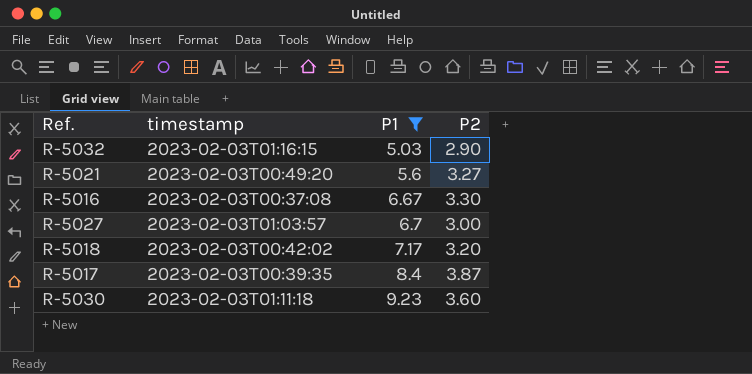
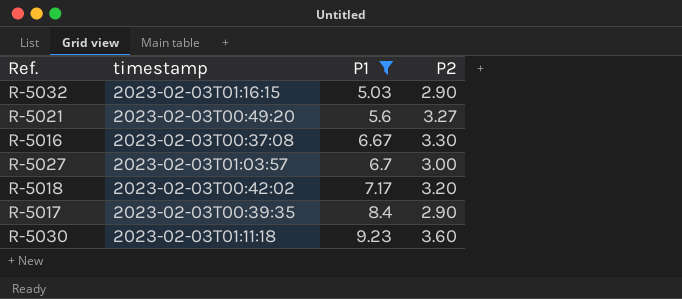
R-5017 | P2: 3.87 -> 2.90

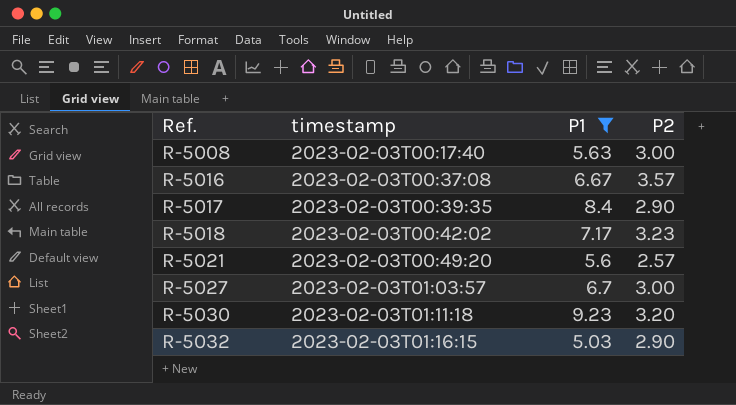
row order: P1 ascending -> Ref. ascending
row R-5008: none -> 2023-02-03T00:17:40 | 5.63 | 3.00
R-5016 | P2: 3.30 -> 3.57
R-5018 | P2: 3.20 -> 3.23
R-5021 | P2: 3.27 -> 2.57
R-5030 | P2: 3.60 -> 3.20

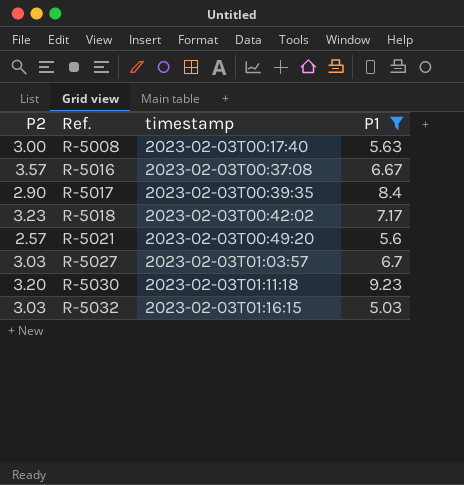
column P2 | position: 4 -> 1
R-5027 | P2: 3.00 -> 3.03
R-5032 | P2: 2.90 -> 3.03

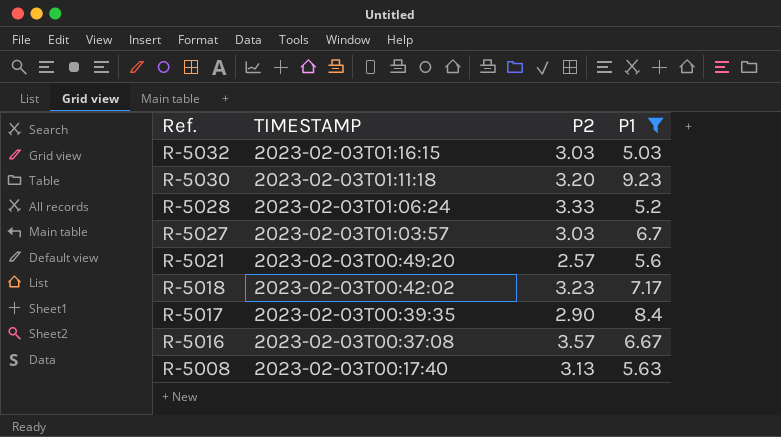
row order: Ref. ascending -> Ref. descending
column name: timestamp -> TIMESTAMP
column P2 | position: 1 -> 3
row R-5028: none -> 2023-02-03T01:06:24 | 3.33 | 5.2
R-5008 | P2: 3.00 -> 3.13

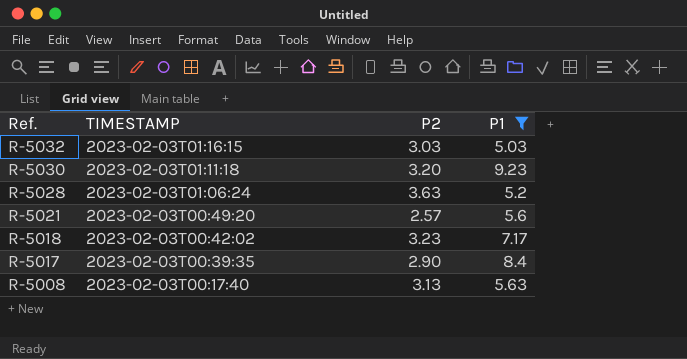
row R-5027: 2023-02-03T01:03:57 | 3.03 | 6.7 -> none
row R-5016: 2023-02-03T00:37:08 | 3.57 | 6.67 -> none
R-5028 | P2: 3.33 -> 3.63

